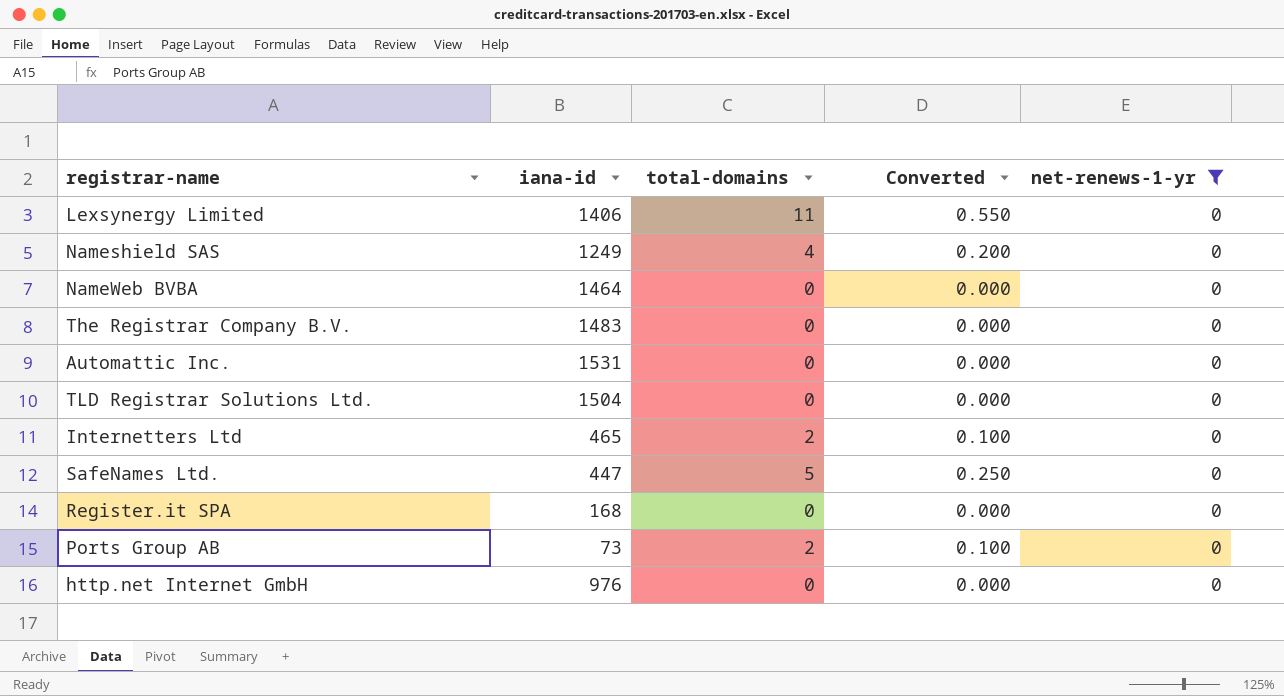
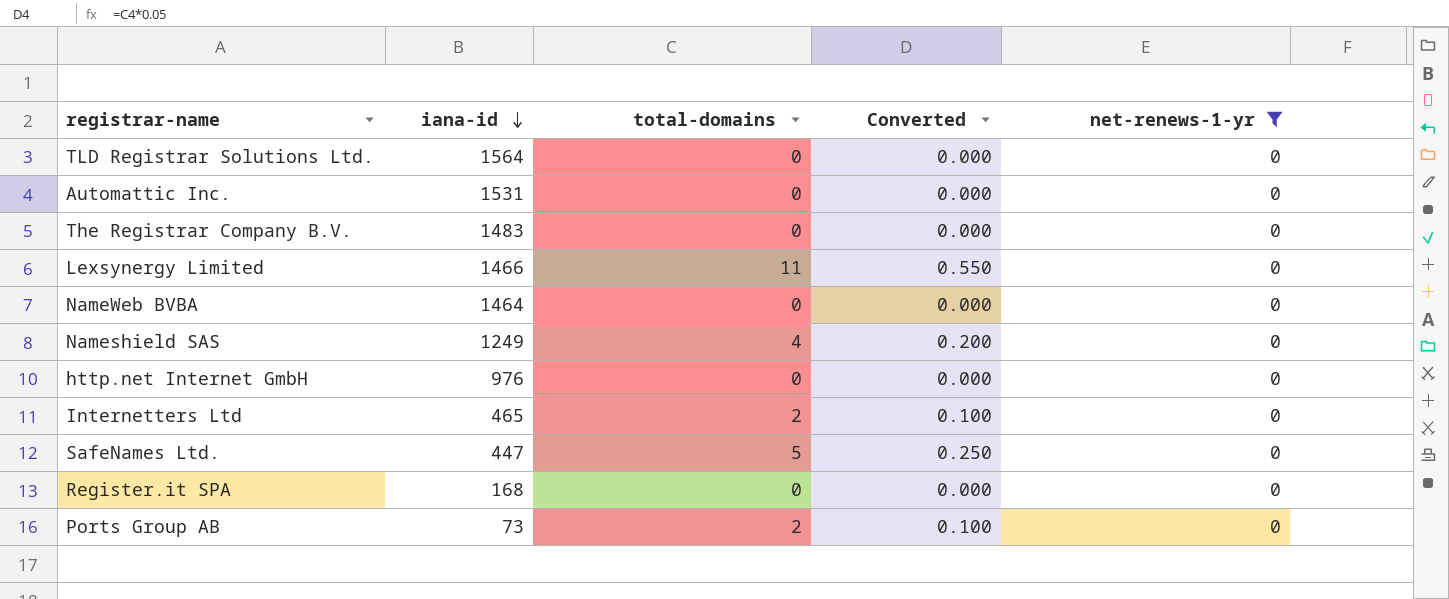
row order: none -> iana-id descending
TLD Registrar Solutions Ltd. | iana-id: 1504 -> 1564
Lexsynergy Limited | iana-id: 1406 -> 1466

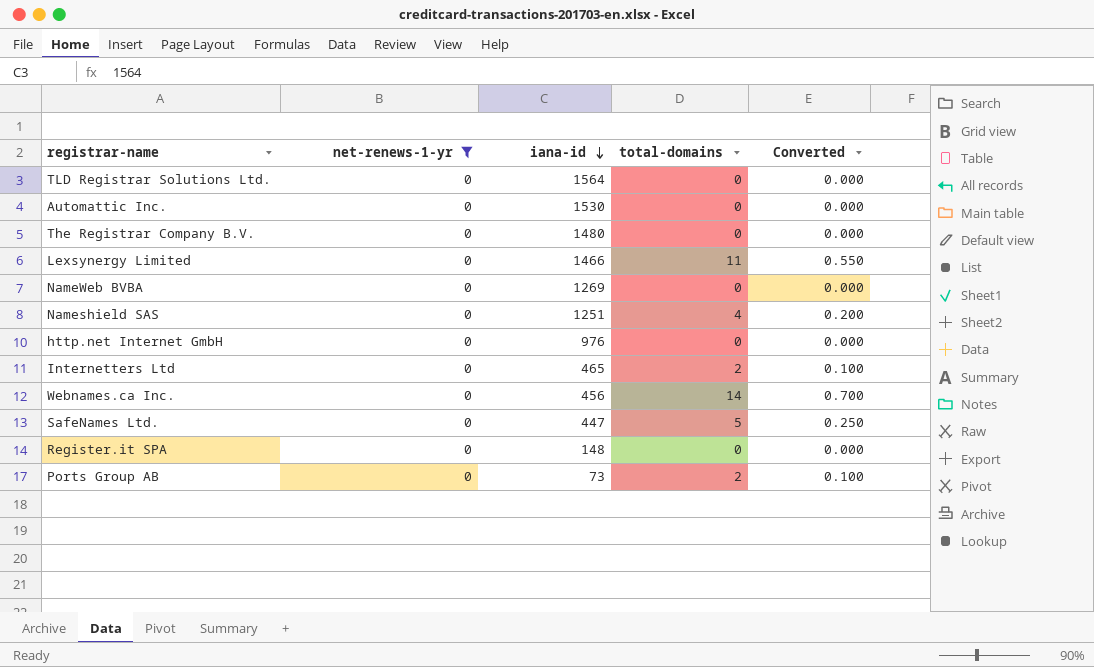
column net-renews-1-yr | position: 5 -> 2
Automattic Inc. | iana-id: 1531 -> 1530
The Registrar Company B.V. | iana-id: 1483 -> 1480
NameWeb BVBA | iana-id: 1464 -> 1269
Nameshield SAS | iana-id: 1249 -> 1251
row Webnames.ca Inc.: none -> 0 | 456 | 14 | 0.700
Register.it SPA | iana-id: 168 -> 148

